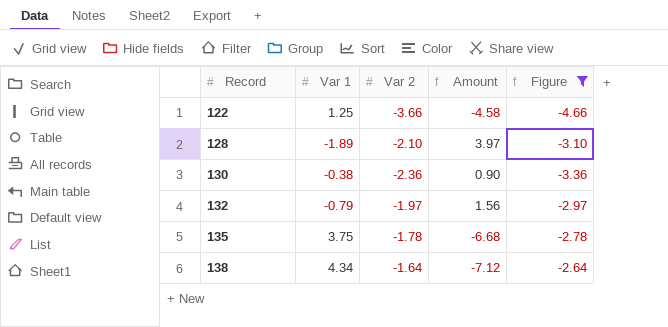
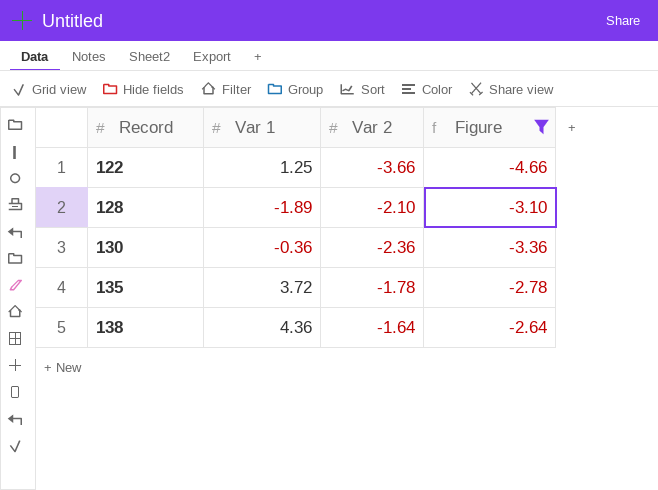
column Amount | formula: [Var 1] * [Var 2] -> none
row 132: -0.79 | -1.97 | 1.56 | -2.97 -> none
130 | Var 1: -0.38 -> -0.36
135 | Var 1: 3.75 -> 3.72
138 | Var 1: 4.34 -> 4.36

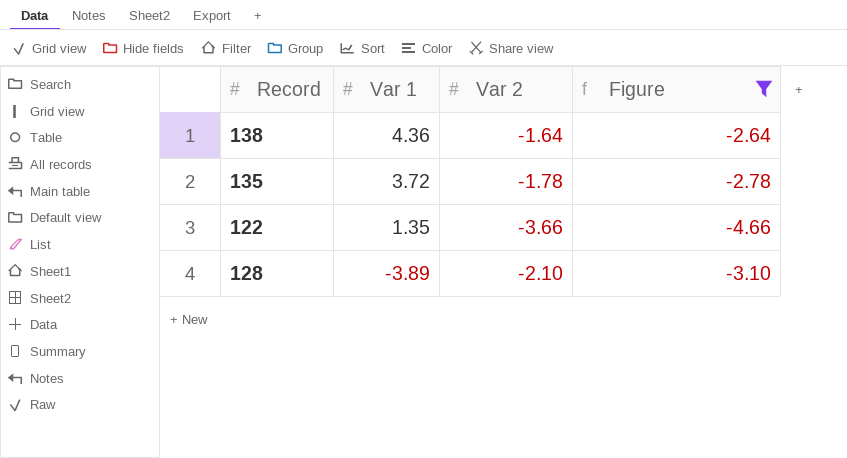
row order: Record ascending -> Var 1 descending
row 130: -0.36 | -2.36 | -3.36 -> none
122 | Var 1: 1.25 -> 1.35
128 | Var 1: -1.89 -> -3.89

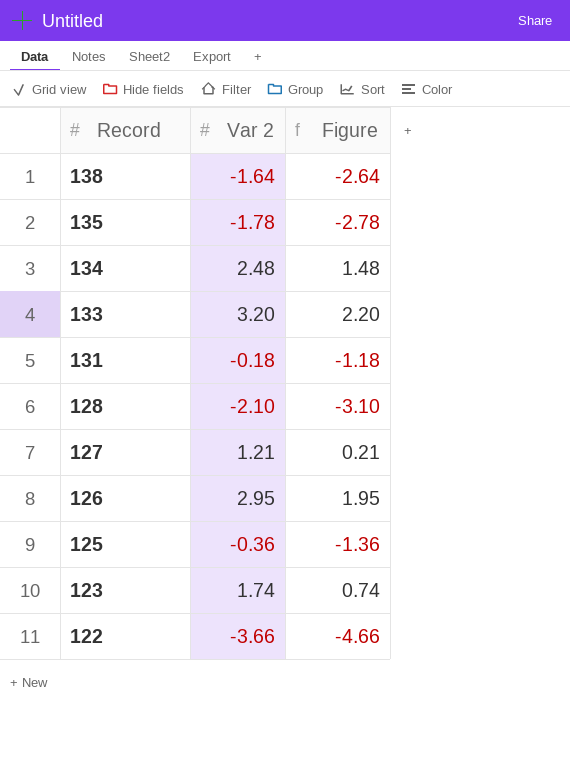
filter: Figure <= -2.64 -> none
row order: Var 1 descending -> Record descending
column Var 1 | position: 2 -> none

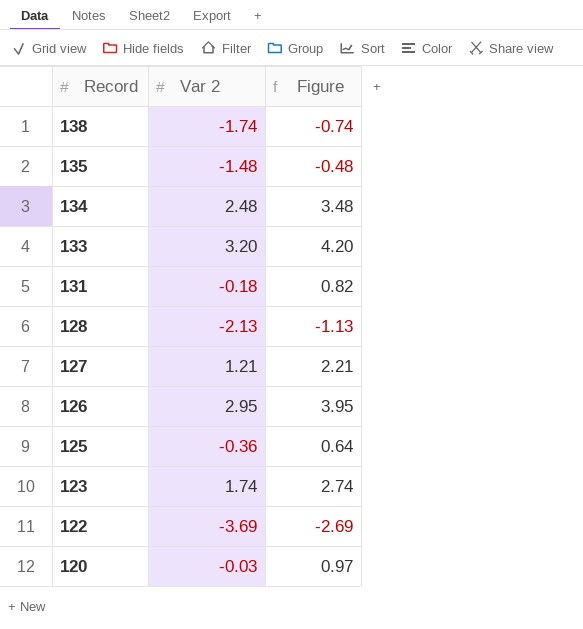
column Figure | formula: [Var 2] - 1 -> [Var 2] + 1
138 | Var 2: -1.64 -> -1.74
135 | Var 2: -1.78 -> -1.48
128 | Var 2: -2.10 -> -2.13
122 | Var 2: -3.66 -> -3.69
row 120: none -> -0.03 | 0.97

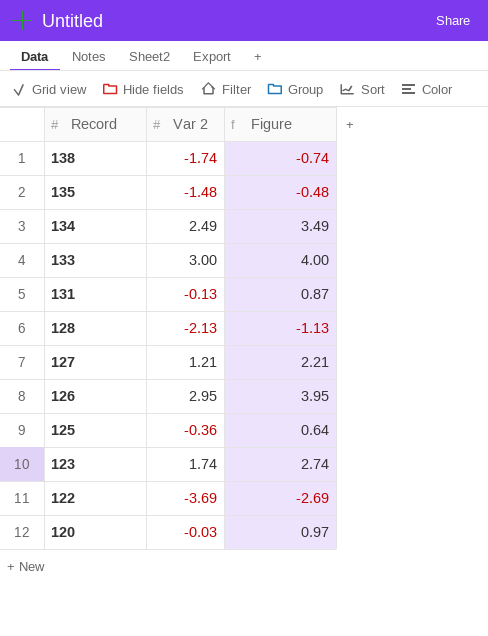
134 | Var 2: 2.48 -> 2.49
134 | Figure: 3.48 -> 3.49
133 | Var 2: 3.20 -> 3.00
133 | Figure: 4.20 -> 4.00
131 | Var 2: -0.18 -> -0.13
131 | Figure: 0.82 -> 0.87

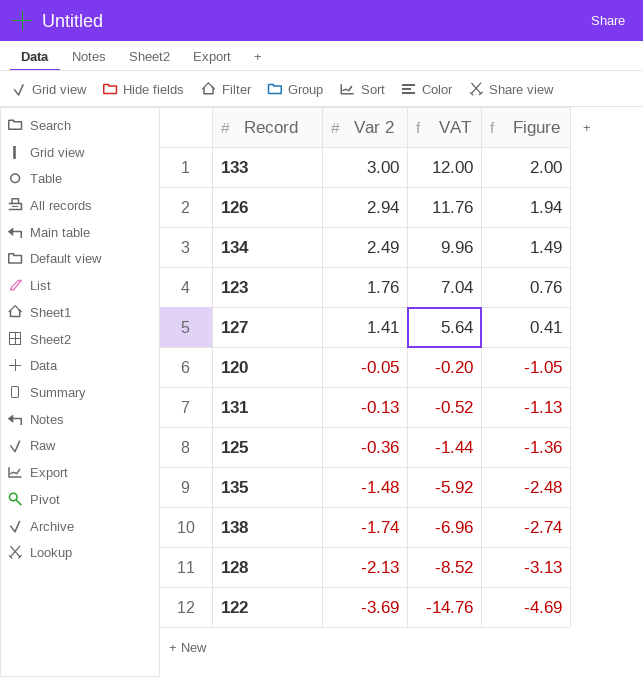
row order: Record descending -> Var 2 descending
column VAT | formula: none -> [Var 2] * 4
column Figure | formula: [Var 2] + 1 -> [Var 2] - 1
126 | Var 2: 2.95 -> 2.94
123 | Var 2: 1.74 -> 1.76
127 | Var 2: 1.21 -> 1.41
120 | Var 2: -0.03 -> -0.05

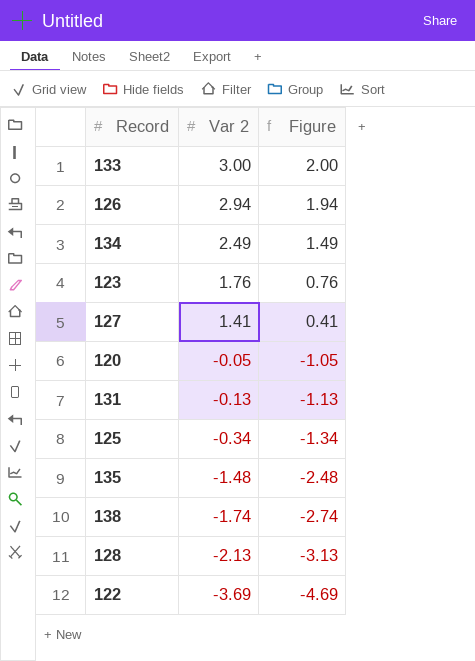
column VAT | formula: [Var 2] * 4 -> none
125 | Var 2: -0.36 -> -0.34
125 | Figure: -1.36 -> -1.34

